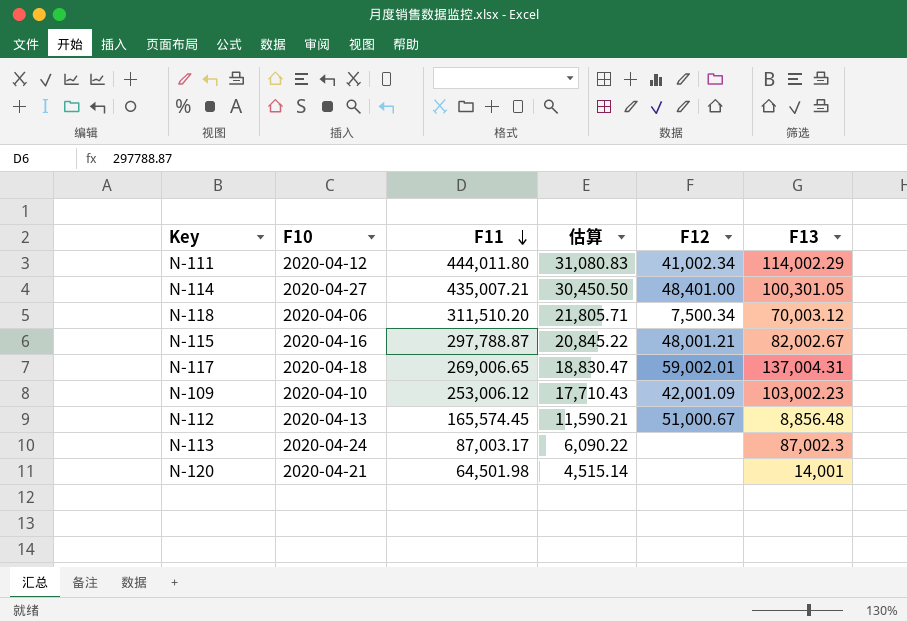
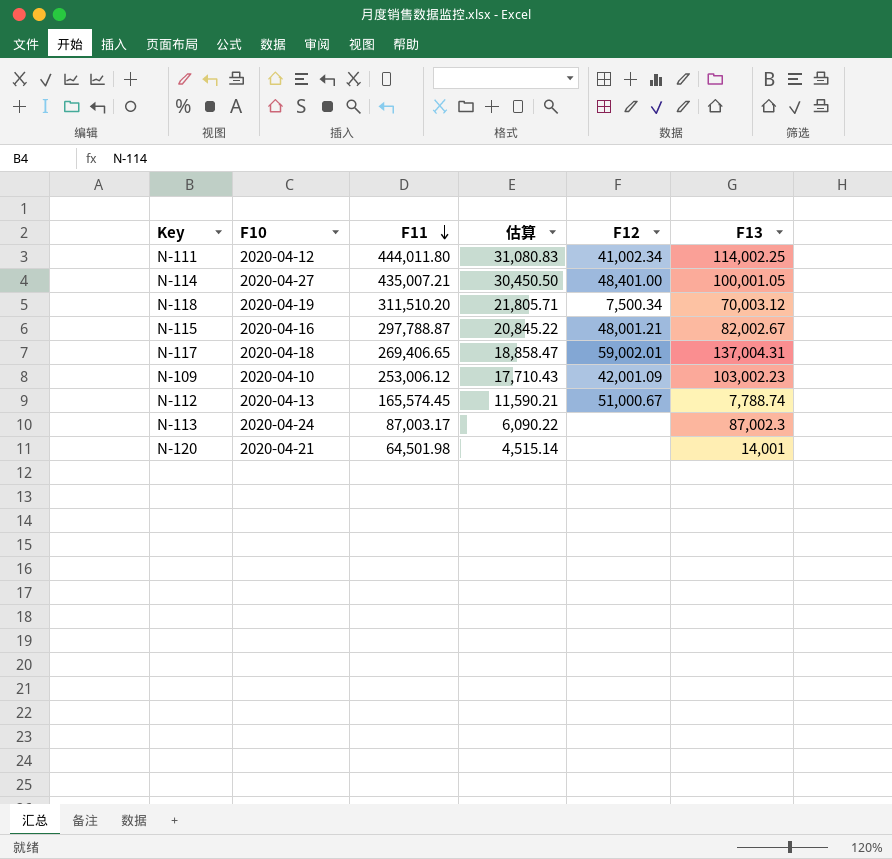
N-111 | F13: 114,002.29 -> 114,002.25
N-114 | F13: 100,301.05 -> 100,001.05
N-118 | F10: 2020-04-06 -> 2020-04-19
N-117 | F11: 269,006.65 -> 269,406.65
N-117 | 估算: 18,830.47 -> 18,858.47
N-112 | F13: 8,856.48 -> 7,788.74

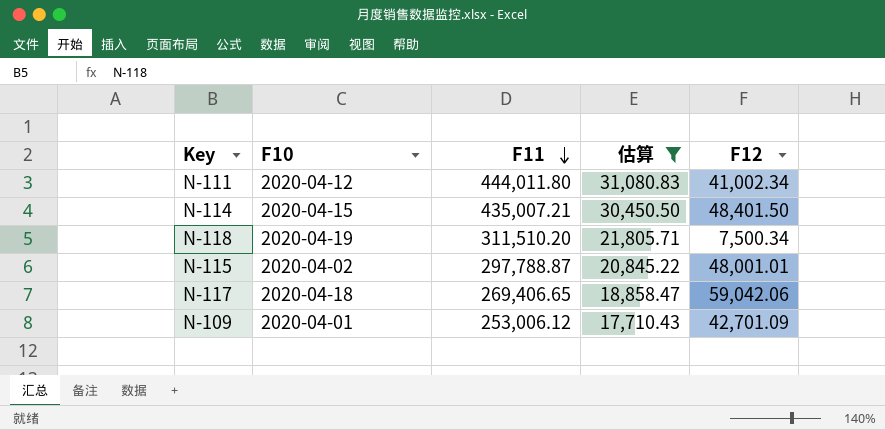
filter: none -> 估算 >= 17,710.43
column F13 | position: 6 -> none
N-114 | F10: 2020-04-27 -> 2020-04-15
N-114 | F12: 48,401.00 -> 48,401.50
N-115 | F10: 2020-04-16 -> 2020-04-02
N-115 | F12: 48,001.21 -> 48,001.01
N-117 | F12: 59,002.01 -> 59,042.06
N-109 | F10: 2020-04-10 -> 2020-04-01
N-109 | F12: 42,001.09 -> 42,701.09

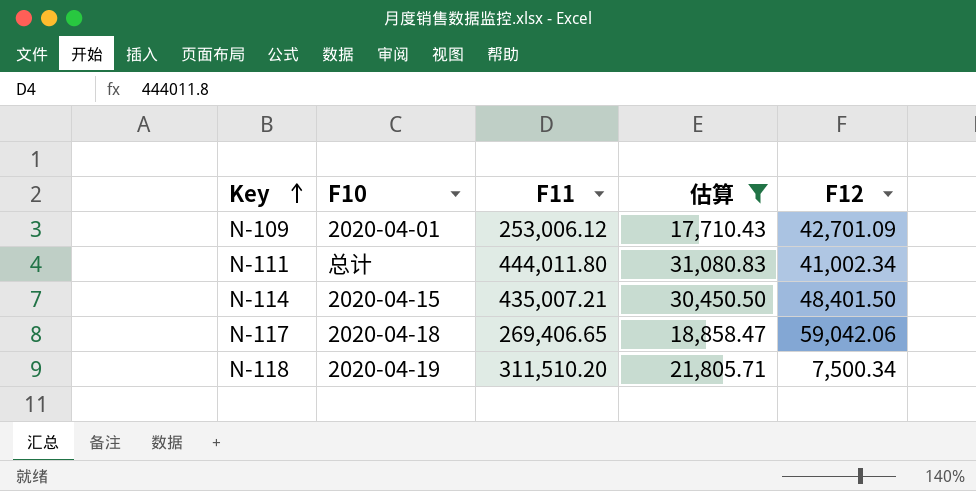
row order: F11 descending -> Key ascending
row N-115: 2020-04-02 | 297,788.87 | 20,845.22 | 48,001.01 -> none
N-111 | F10: 2020-04-12 -> 总计

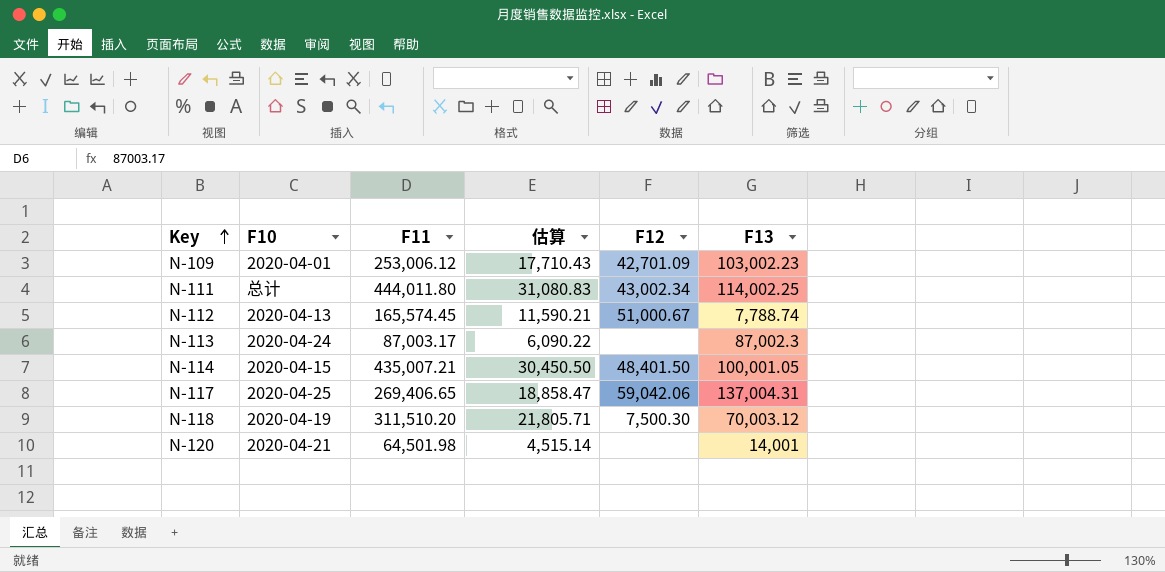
filter: 估算 >= 17,710.43 -> none
column F13 | position: none -> 6
N-111 | F12: 41,002.34 -> 43,002.34
N-117 | F10: 2020-04-18 -> 2020-04-25
N-118 | F12: 7,500.34 -> 7,500.30

